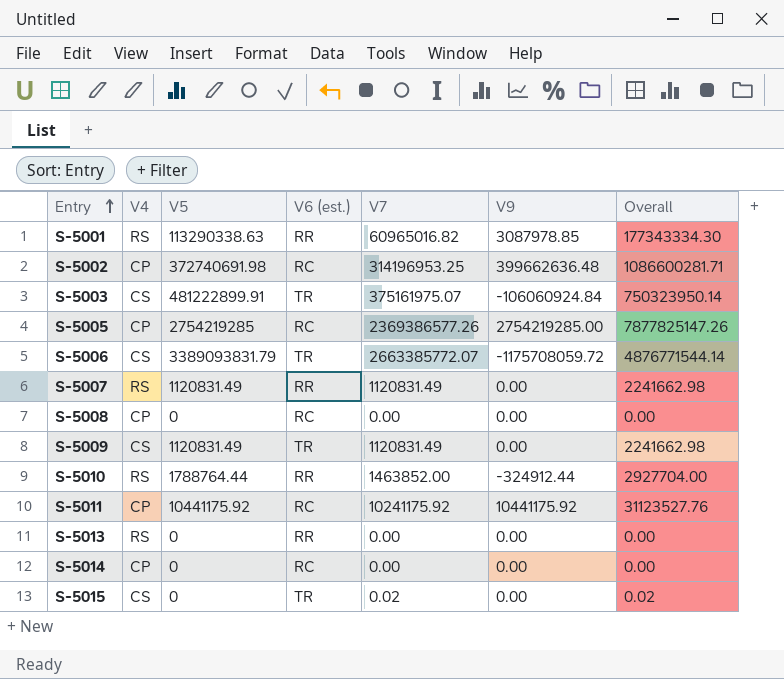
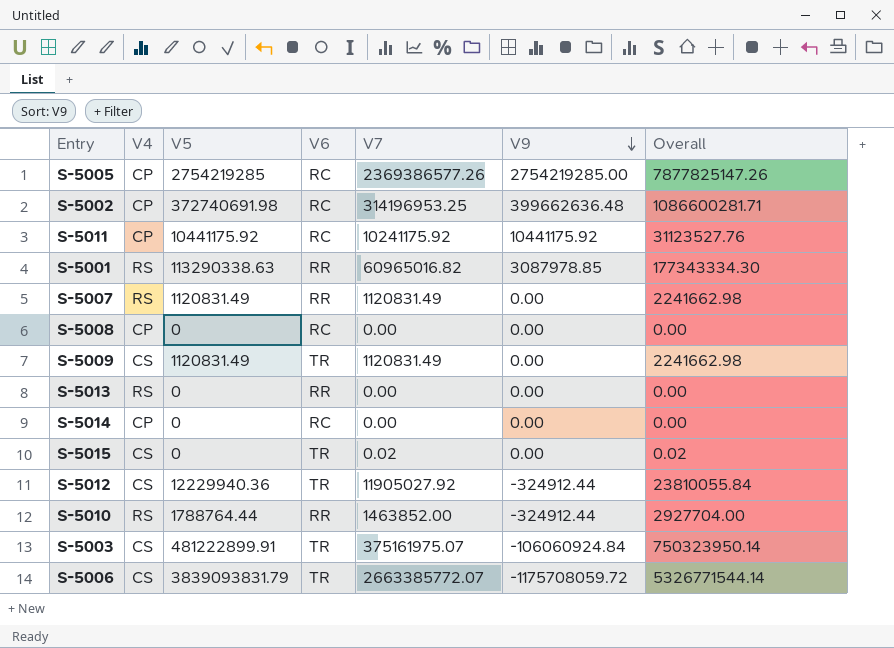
row order: Entry ascending -> V9 descending
column name: V6 (est.) -> V6
row S-5012: none -> CS | 12229940.36 | TR | 11905027.92 | -324912.44 | 23810055.84
S-5006 | V5: 3389093831.79 -> 3839093831.79
S-5006 | Overall: 4876771544.14 -> 5326771544.14

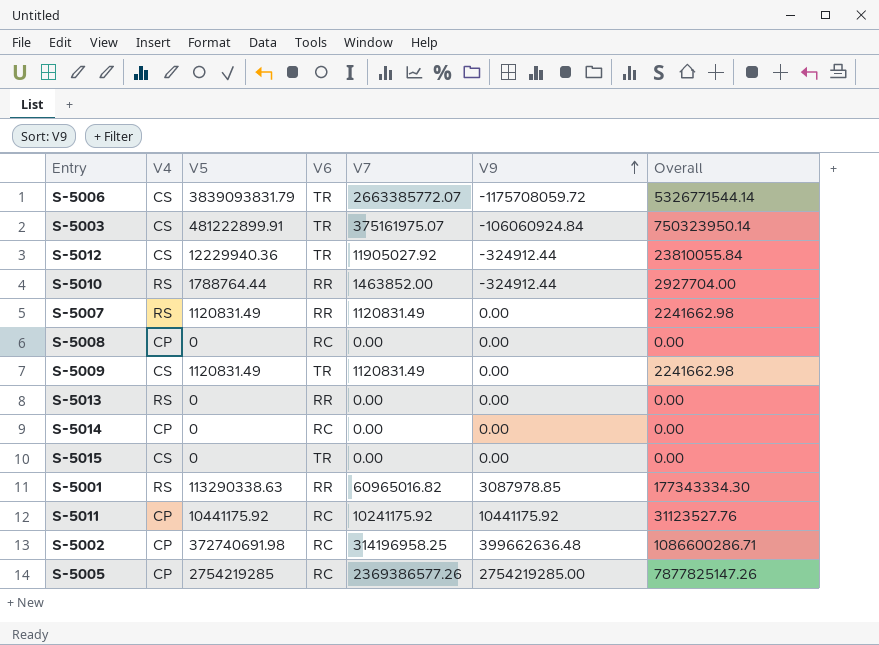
row order: V9 descending -> V9 ascending
S-5015 | V7: 0.02 -> 0.00
S-5015 | Overall: 0.02 -> 0.00
S-5002 | V7: 314196953.25 -> 314196958.25
S-5002 | Overall: 1086600281.71 -> 1086600286.71

